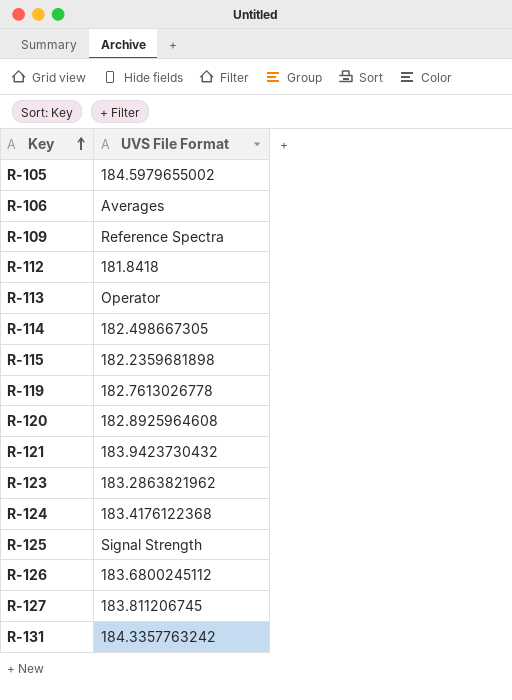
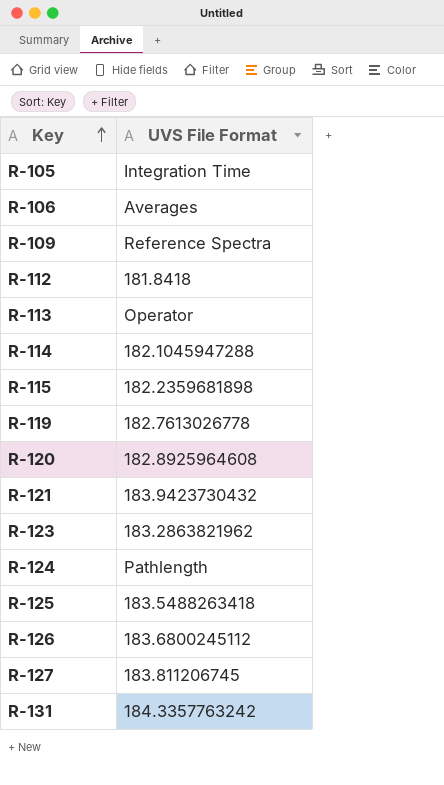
R-105 | UVS File Format: 184.5979655002 -> Integration Time
R-114 | UVS File Format: 182.498667305 -> 182.1045947288
R-124 | UVS File Format: 183.4176122368 -> Pathlength
R-125 | UVS File Format: Signal Strength -> 183.5488263418

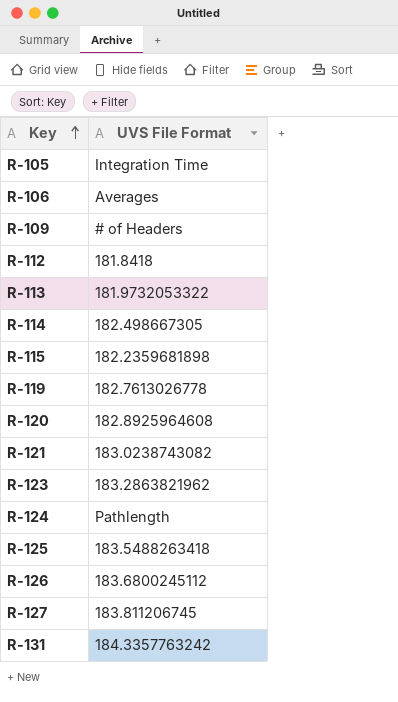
R-109 | UVS File Format: Reference Spectra -> # of Headers
R-113 | UVS File Format: Operator -> 181.9732053322
R-114 | UVS File Format: 182.1045947288 -> 182.498667305
R-121 | UVS File Format: 183.9423730432 -> 183.0238743082

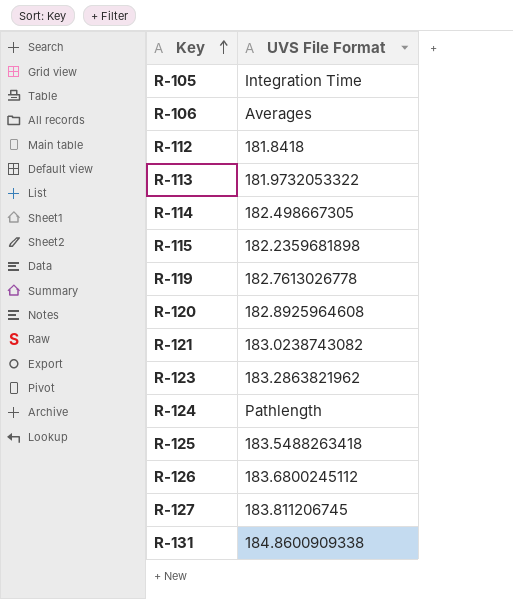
row R-109: # of Headers -> none
R-131 | UVS File Format: 184.3357763242 -> 184.8600909338

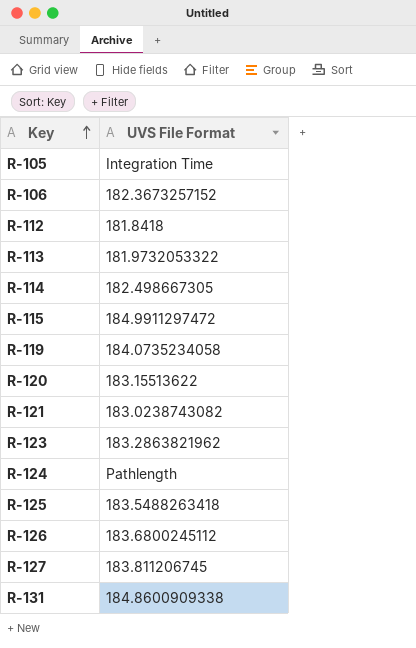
R-106 | UVS File Format: Averages -> 182.3673257152
R-115 | UVS File Format: 182.2359681898 -> 184.9911297472
R-119 | UVS File Format: 182.7613026778 -> 184.0735234058
R-120 | UVS File Format: 182.8925964608 -> 183.15513622

